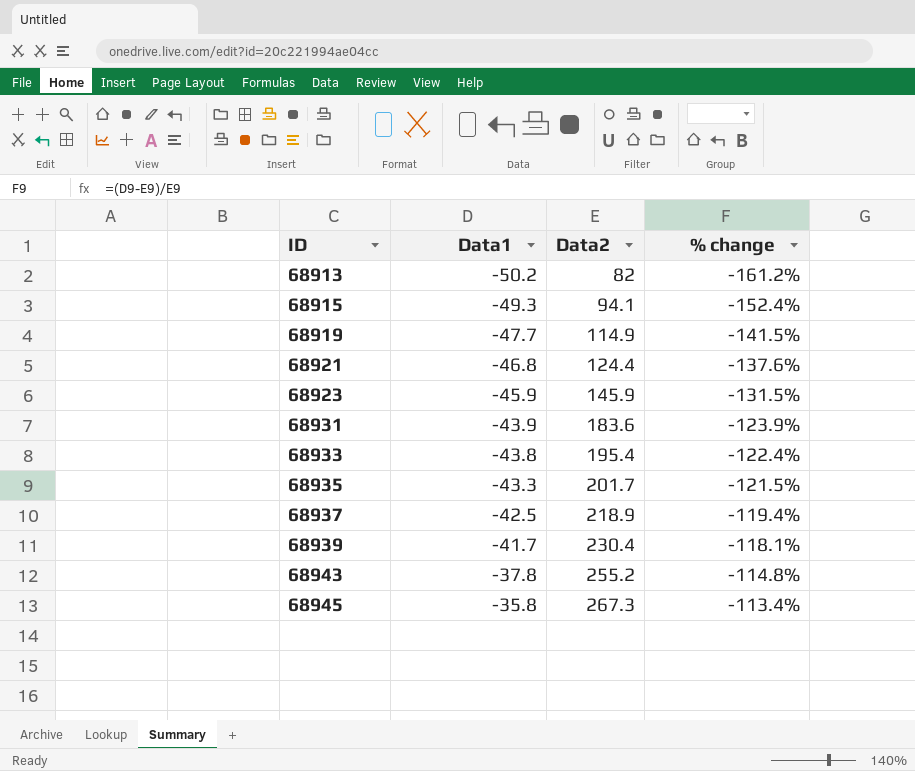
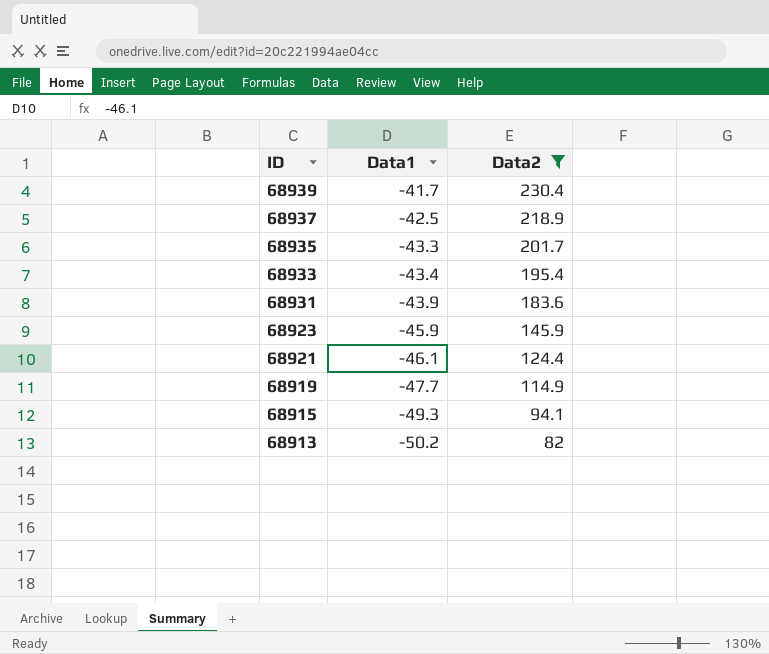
filter: none -> Data2 <= 230.4
row order: ID ascending -> ID descending
column % change | formula: ([Data1] - [Data2]) / [Data2] -> none
68933 | Data1: -43.8 -> -43.4
68921 | Data1: -46.8 -> -46.1

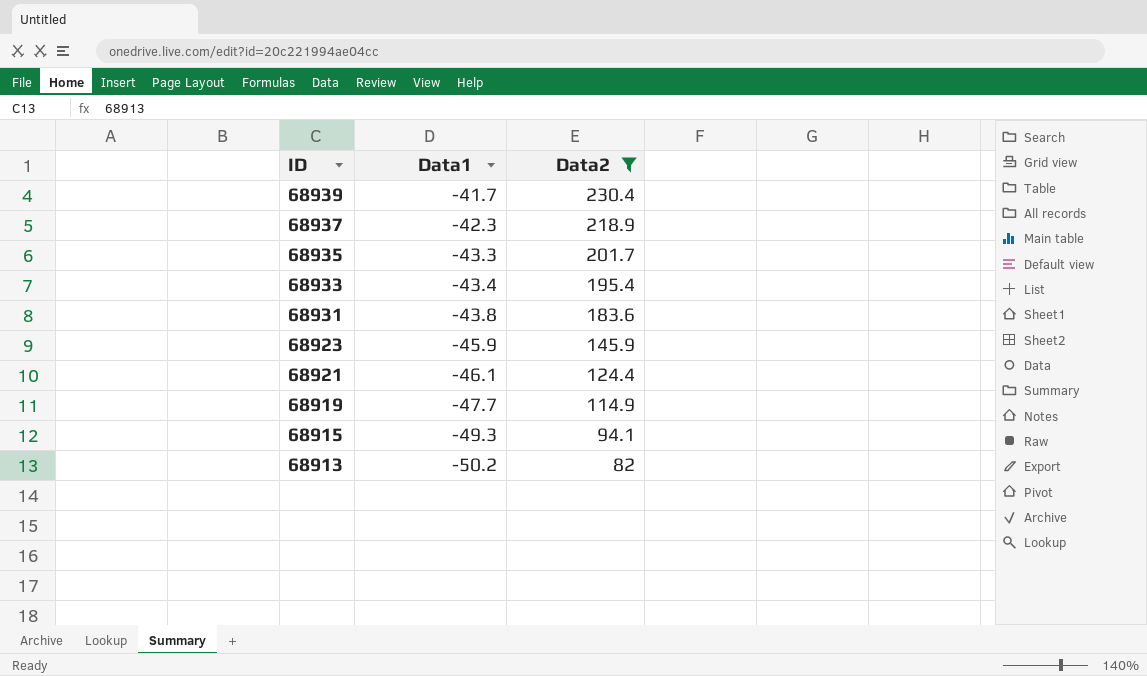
68937 | Data1: -42.5 -> -42.3
68931 | Data1: -43.9 -> -43.8

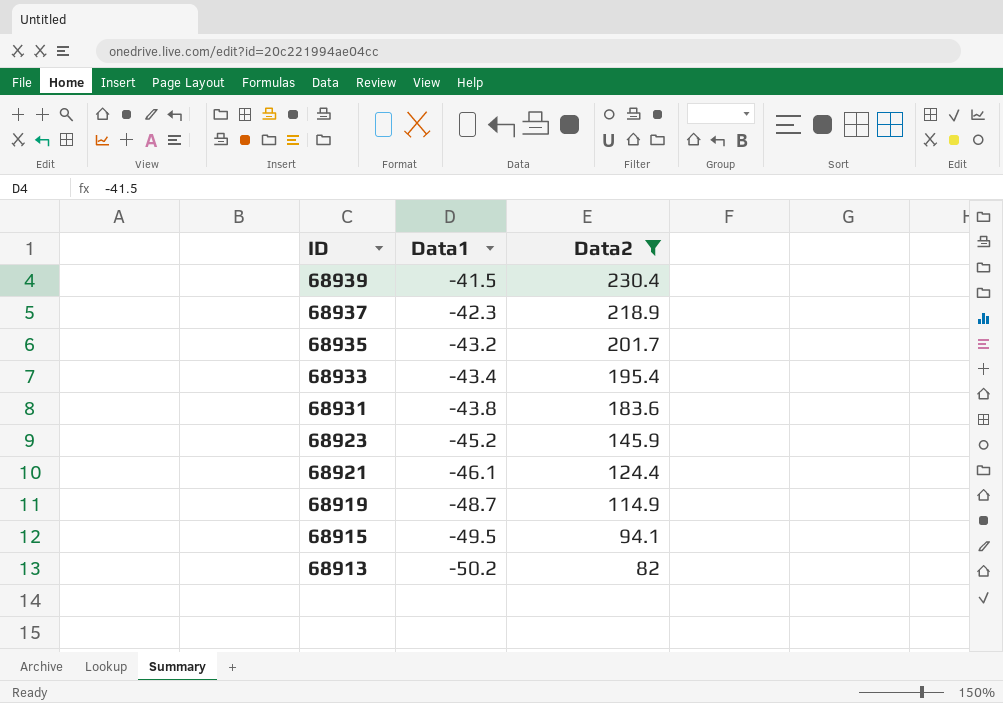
68939 | Data1: -41.7 -> -41.5
68935 | Data1: -43.3 -> -43.2
68923 | Data1: -45.9 -> -45.2
68919 | Data1: -47.7 -> -48.7
68915 | Data1: -49.3 -> -49.5

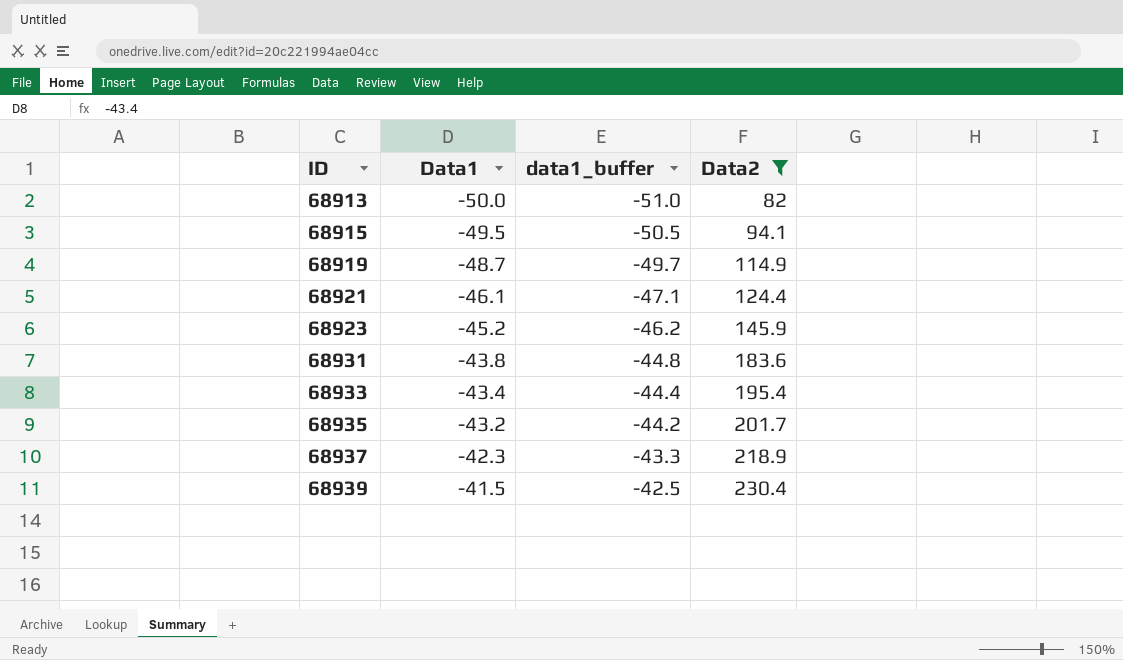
row order: ID descending -> ID ascending
column data1_buffer | formula: none -> [Data1] - 1
68913 | Data1: -50.2 -> -50.0

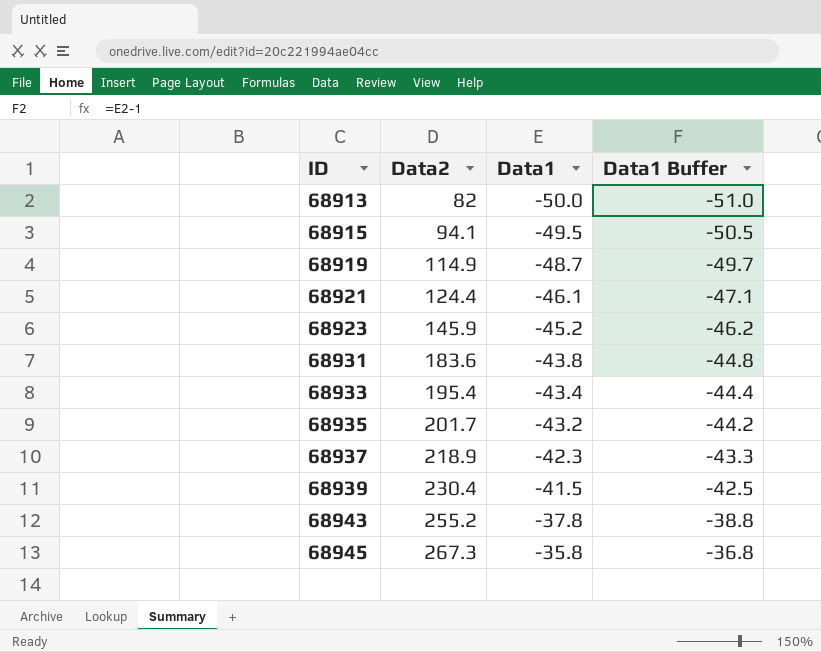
filter: Data2 <= 230.4 -> none
column Data2 | position: 4 -> 2
column name: data1_buffer -> Data1 Buffer

